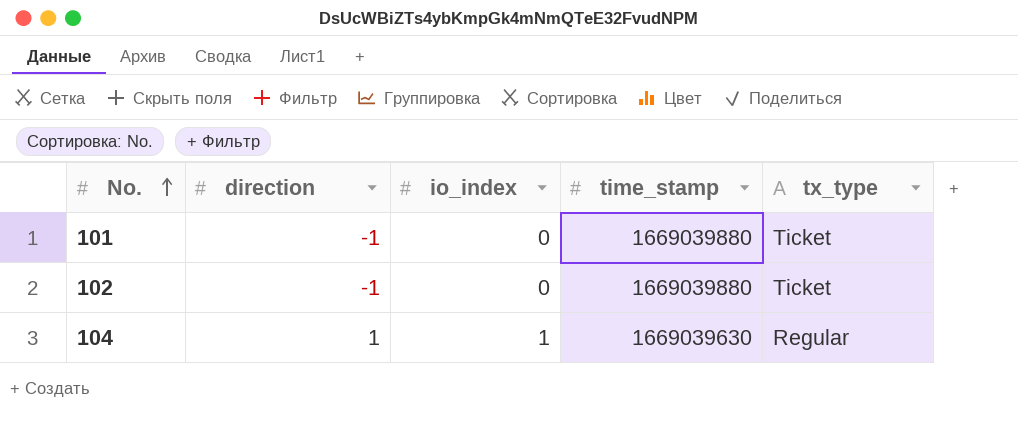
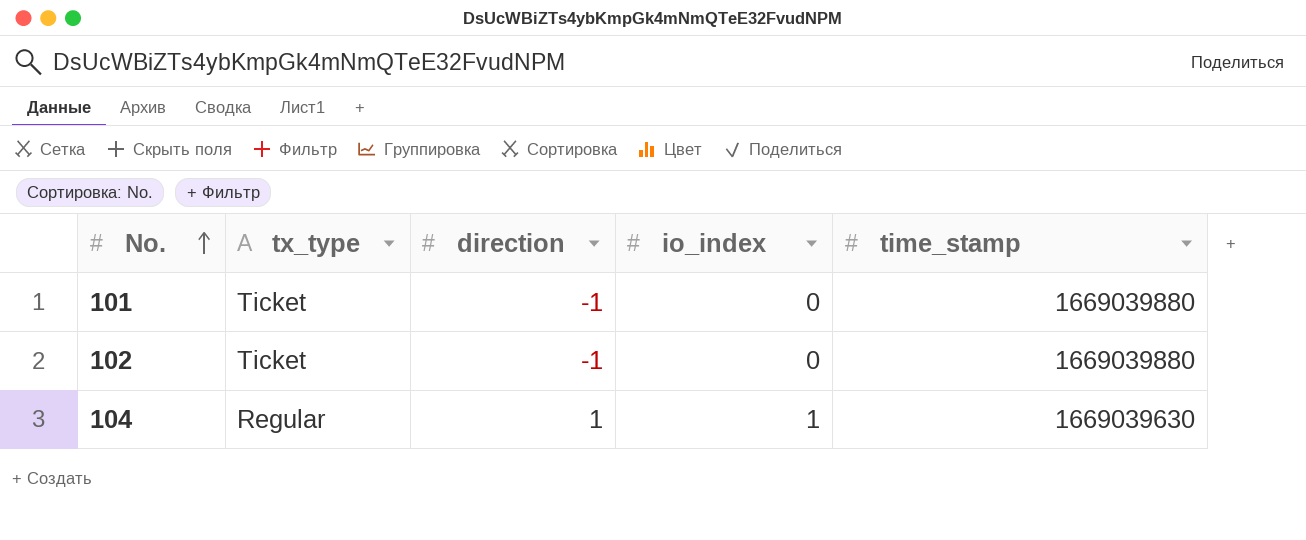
column tx_type | position: 5 -> 2

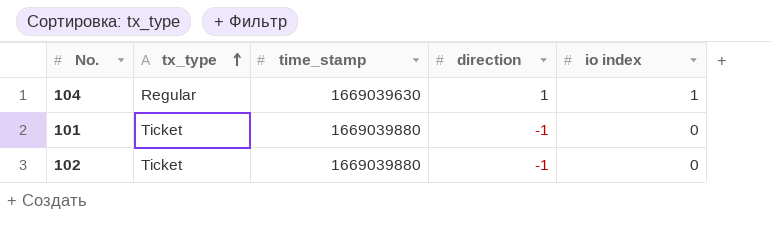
row order: No. ascending -> tx_type ascending
column time_stamp | position: 5 -> 3
column name: io_index -> io index

